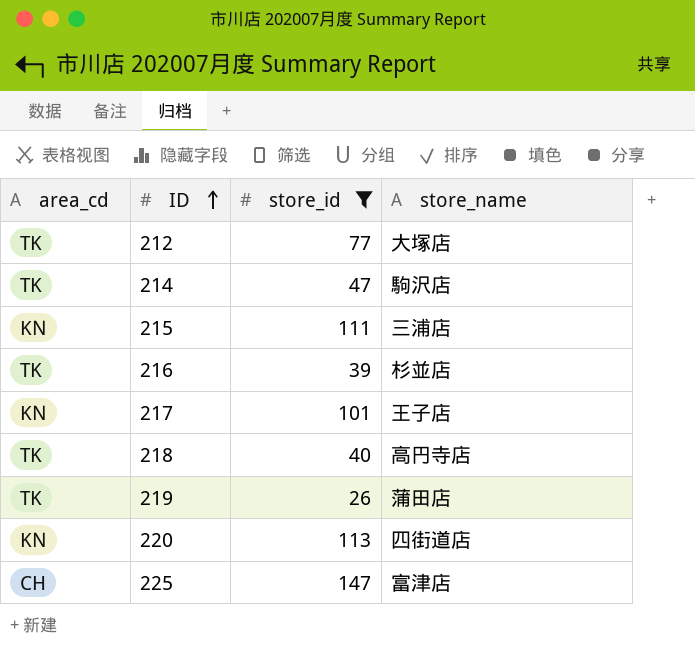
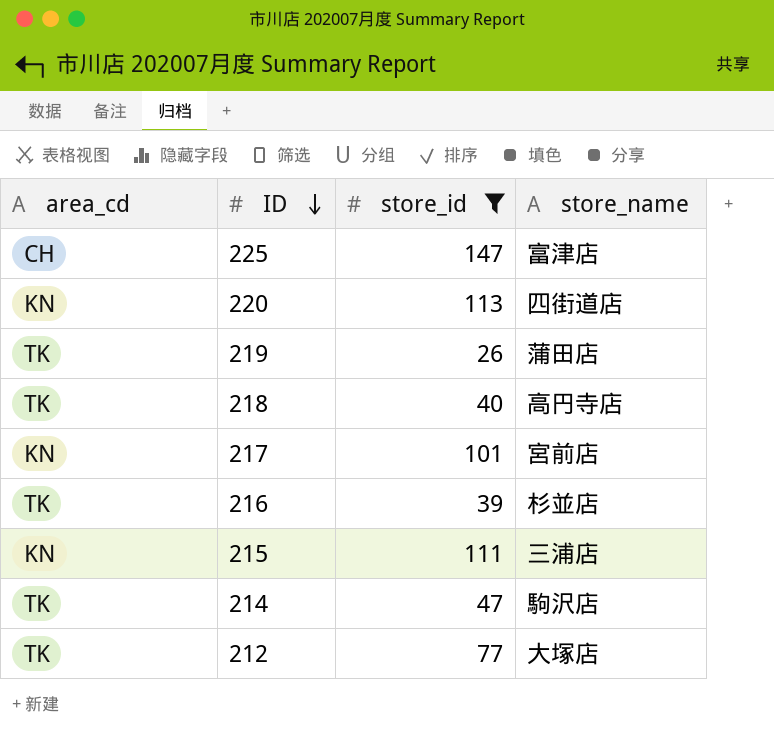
row order: ID ascending -> ID descending
217 | store_name: 王子店 -> 宮前店

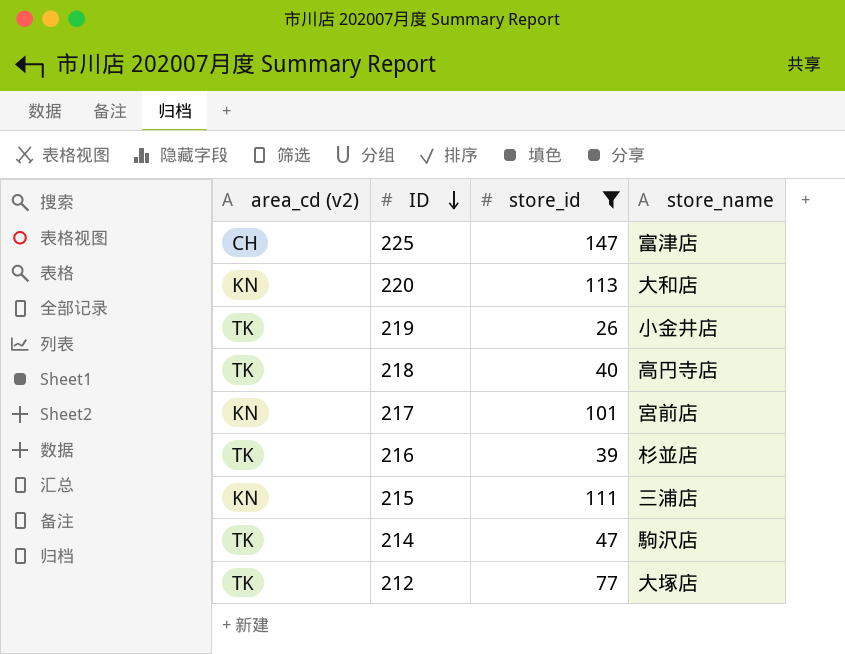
column name: area_cd -> area_cd (v2)
220 | store_name: 四街道店 -> 大和店
219 | store_name: 蒲田店 -> 小金井店

